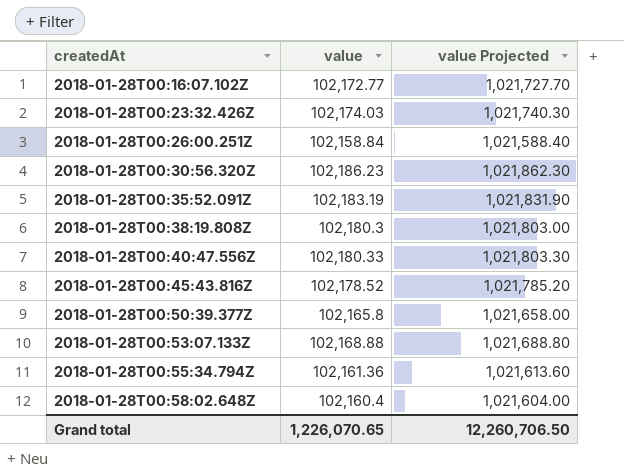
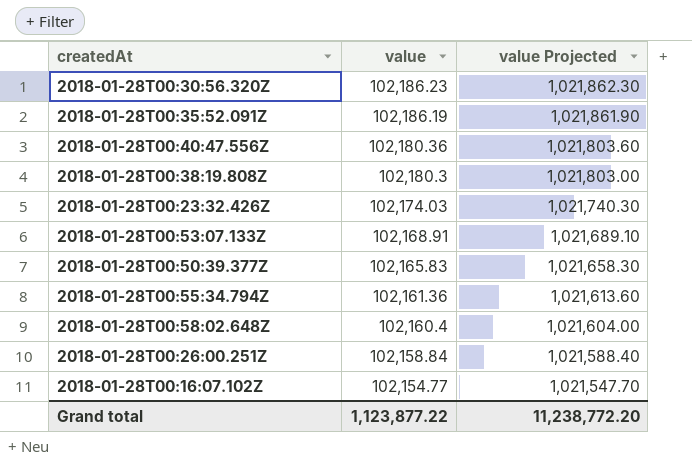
row order: createdAt ascending -> value descending
row 2018-01-28T00:45:43.816Z: 102,178.52 | 1,021,785.20 -> none
2018-01-28T00:35:52.091Z | value: 102,183.19 -> 102,186.19
2018-01-28T00:35:52.091Z | value Projected: 1,021,831.90 -> 1,021,861.90
2018-01-28T00:40:47.556Z | value: 102,180.33 -> 102,180.36
2018-01-28T00:40:47.556Z | value Projected: 1,021,803.30 -> 1,021,803.60
2018-01-28T00:53:07.133Z | value: 102,168.88 -> 102,168.91
2018-01-28T00:53:07.133Z | value Projected: 1,021,688.80 -> 1,021,689.10
2018-01-28T00:50:39.377Z | value: 102,165.8 -> 102,165.83
2018-01-28T00:50:39.377Z | value Projected: 1,021,658.00 -> 1,021,658.30
2018-01-28T00:16:07.102Z | value: 102,172.77 -> 102,154.77
2018-01-28T00:16:07.102Z | value Projected: 1,021,727.70 -> 1,021,547.70
Grand total | value: 1,226,070.65 -> 1,123,877.22
Grand total | value Projected: 12,260,706.50 -> 11,238,772.20

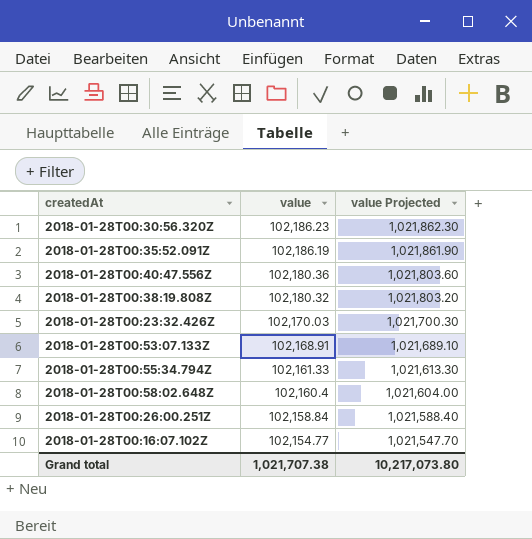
row 2018-01-28T00:50:39.377Z: 102,165.83 | 1,021,658.30 -> none
2018-01-28T00:38:19.808Z | value: 102,180.3 -> 102,180.32
2018-01-28T00:38:19.808Z | value Projected: 1,021,803.00 -> 1,021,803.20
2018-01-28T00:23:32.426Z | value: 102,174.03 -> 102,170.03
2018-01-28T00:23:32.426Z | value Projected: 1,021,740.30 -> 1,021,700.30
2018-01-28T00:55:34.794Z | value: 102,161.36 -> 102,161.33
2018-01-28T00:55:34.794Z | value Projected: 1,021,613.60 -> 1,021,613.30
Grand total | value: 1,123,877.22 -> 1,021,707.38
Grand total | value Projected: 11,238,772.20 -> 10,217,073.80

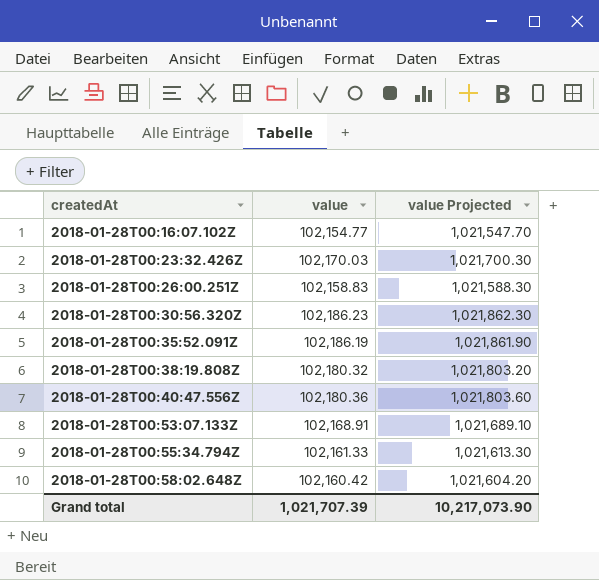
row order: value descending -> createdAt ascending
2018-01-28T00:26:00.251Z | value: 102,158.84 -> 102,158.83
2018-01-28T00:26:00.251Z | value Projected: 1,021,588.40 -> 1,021,588.30
2018-01-28T00:58:02.648Z | value: 102,160.4 -> 102,160.42
2018-01-28T00:58:02.648Z | value Projected: 1,021,604.00 -> 1,021,604.20
Grand total | value: 1,021,707.38 -> 1,021,707.39
Grand total | value Projected: 10,217,073.80 -> 10,217,073.90

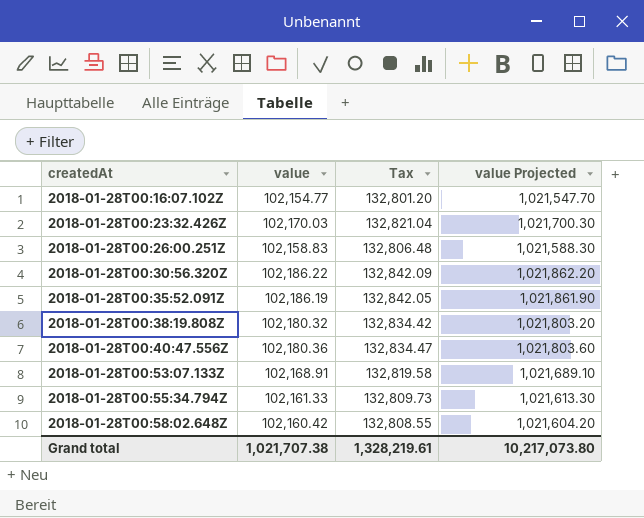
column Tax | formula: none -> [value] * 1.3
2018-01-28T00:30:56.320Z | value: 102,186.23 -> 102,186.22
2018-01-28T00:30:56.320Z | value Projected: 1,021,862.30 -> 1,021,862.20
Grand total | value: 1,021,707.39 -> 1,021,707.38
Grand total | value Projected: 10,217,073.90 -> 10,217,073.80

